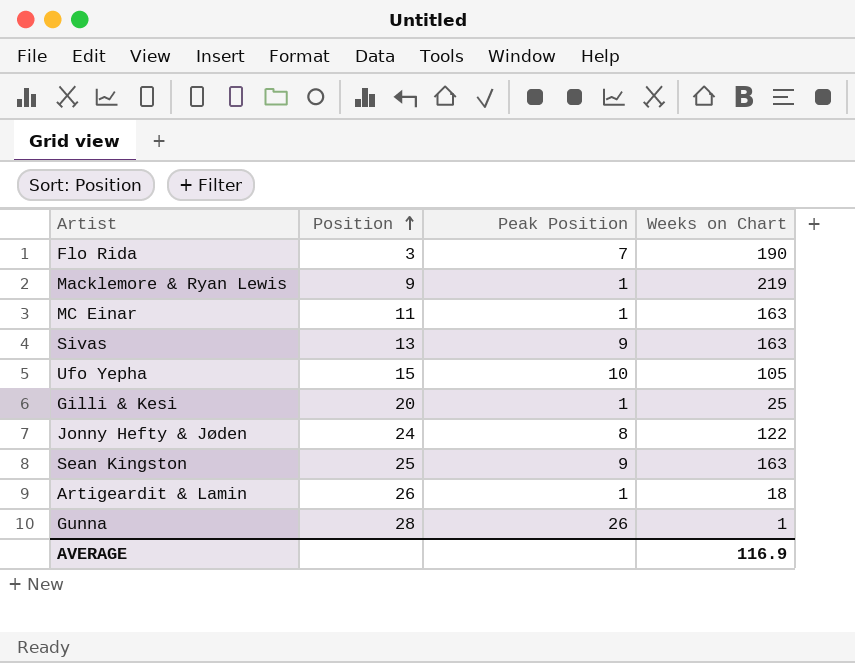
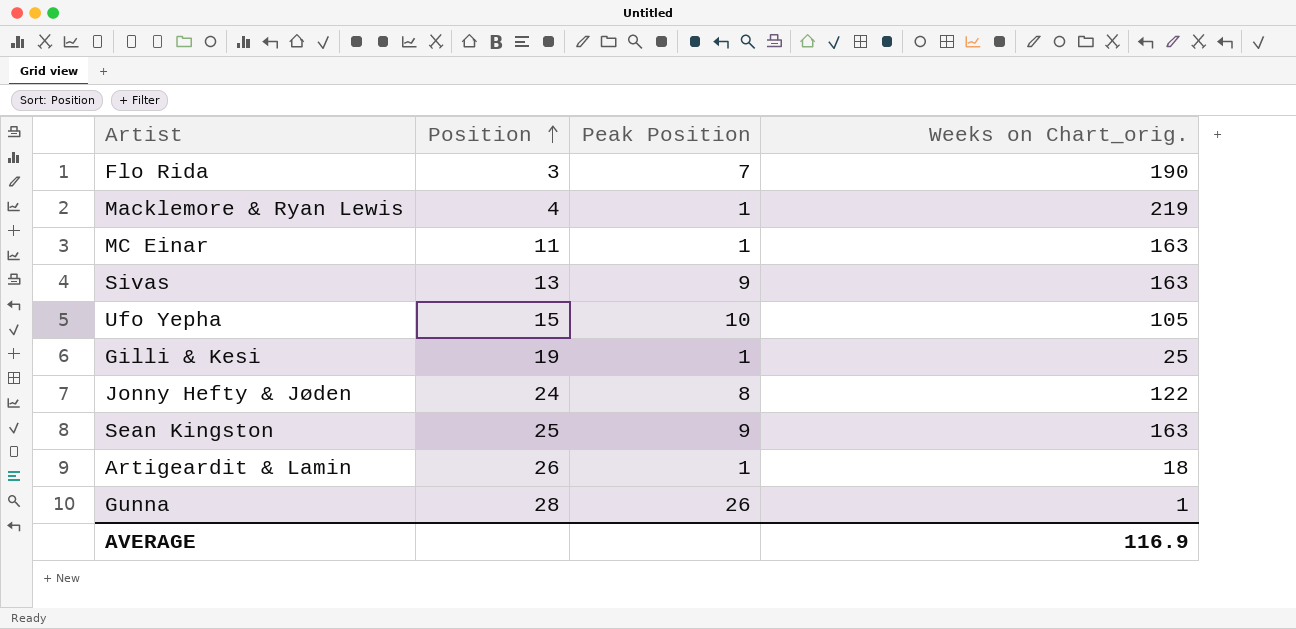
column name: Weeks on Chart -> Weeks on Chart_orig.
Macklemore & Ryan Lewis | Position: 9 -> 4
Gilli & Kesi | Position: 20 -> 19

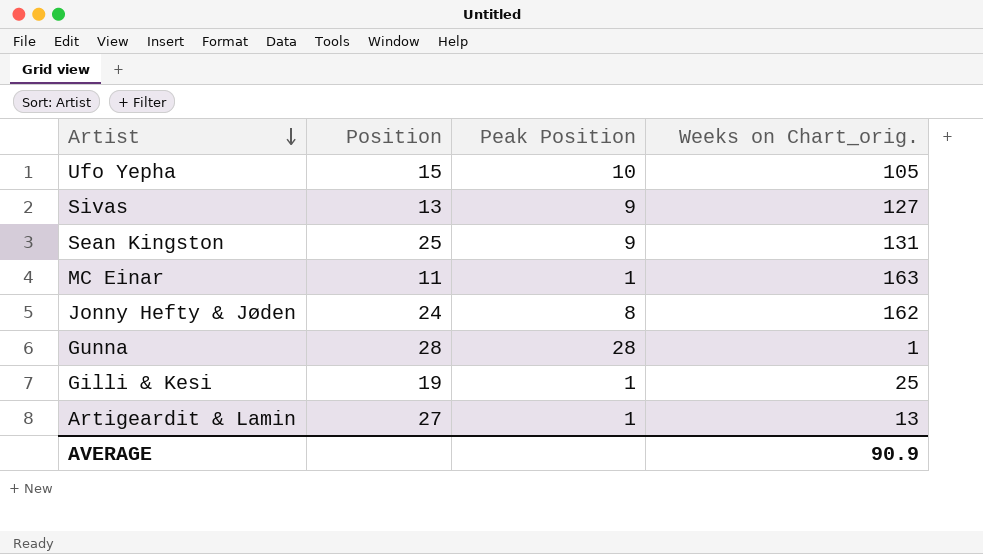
row order: Position ascending -> Artist descending
row Flo Rida: 3 | 7 | 190 -> none
row Macklemore & Ryan Lewis: 4 | 1 | 219 -> none
Sivas | Weeks on Chart_orig.: 163 -> 127
Sean Kingston | Weeks on Chart_orig.: 163 -> 131
Jonny Hefty & Jøden | Weeks on Chart_orig.: 122 -> 162
Gunna | Peak Position: 26 -> 28
Artigeardit & Lamin | Position: 26 -> 27
Artigeardit & Lamin | Weeks on Chart_orig.: 18 -> 13
AVERAGE | Weeks on Chart_orig.: 116.9 -> 90.9

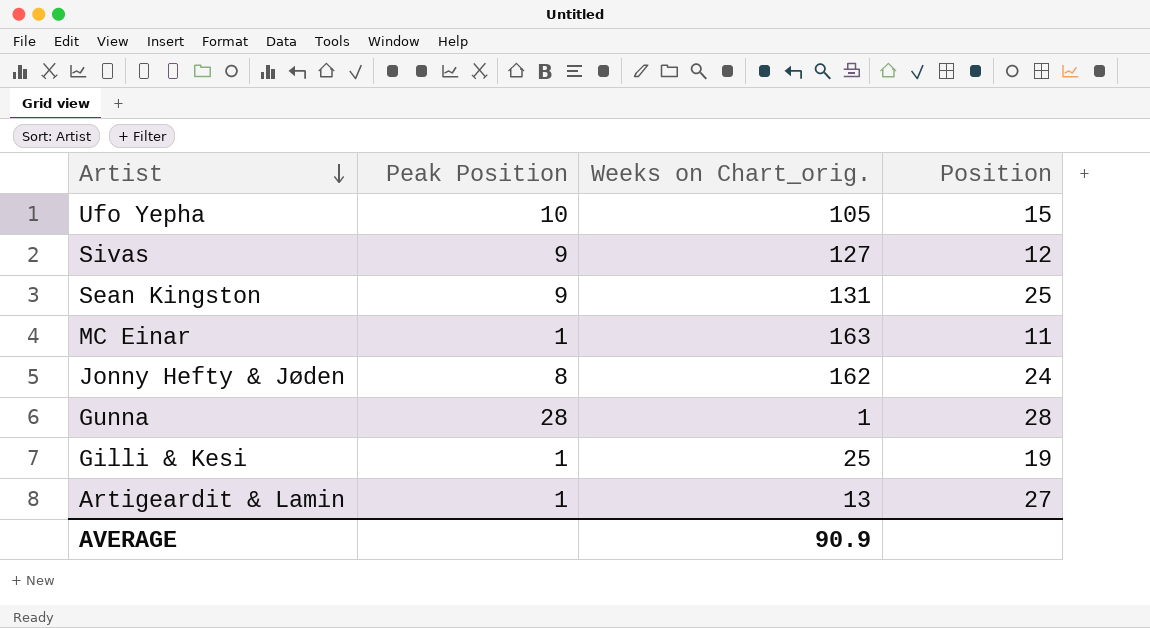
column Position | position: 2 -> 4
Sivas | Position: 13 -> 12

